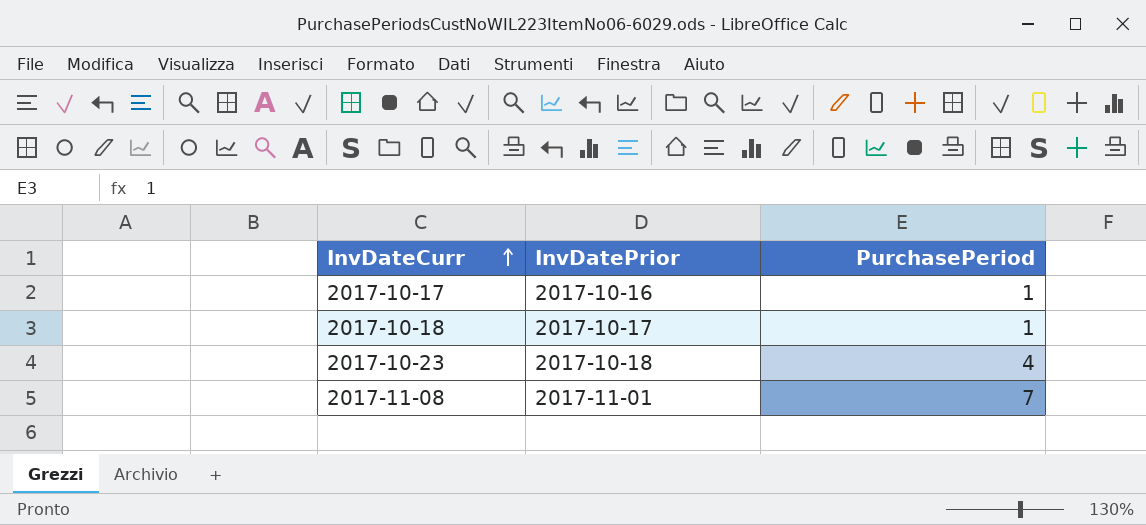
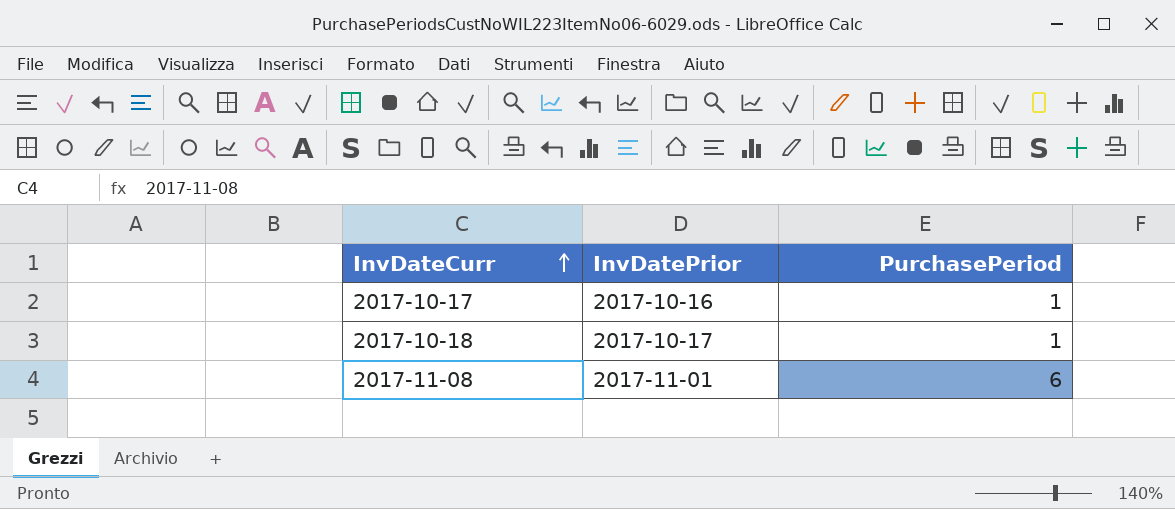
row 2017-10-23: 2017-10-18 | 4 -> none
2017-11-08 | PurchasePeriod: 7 -> 6

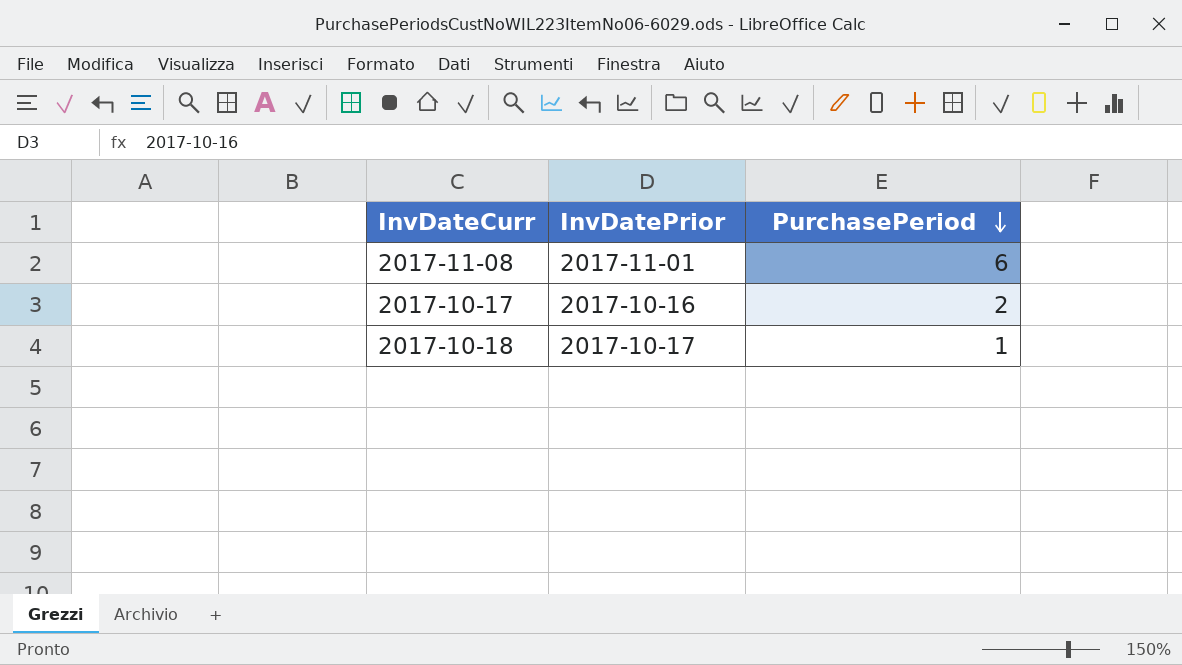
row order: InvDateCurr ascending -> PurchasePeriod descending
2017-10-17 | PurchasePeriod: 1 -> 2

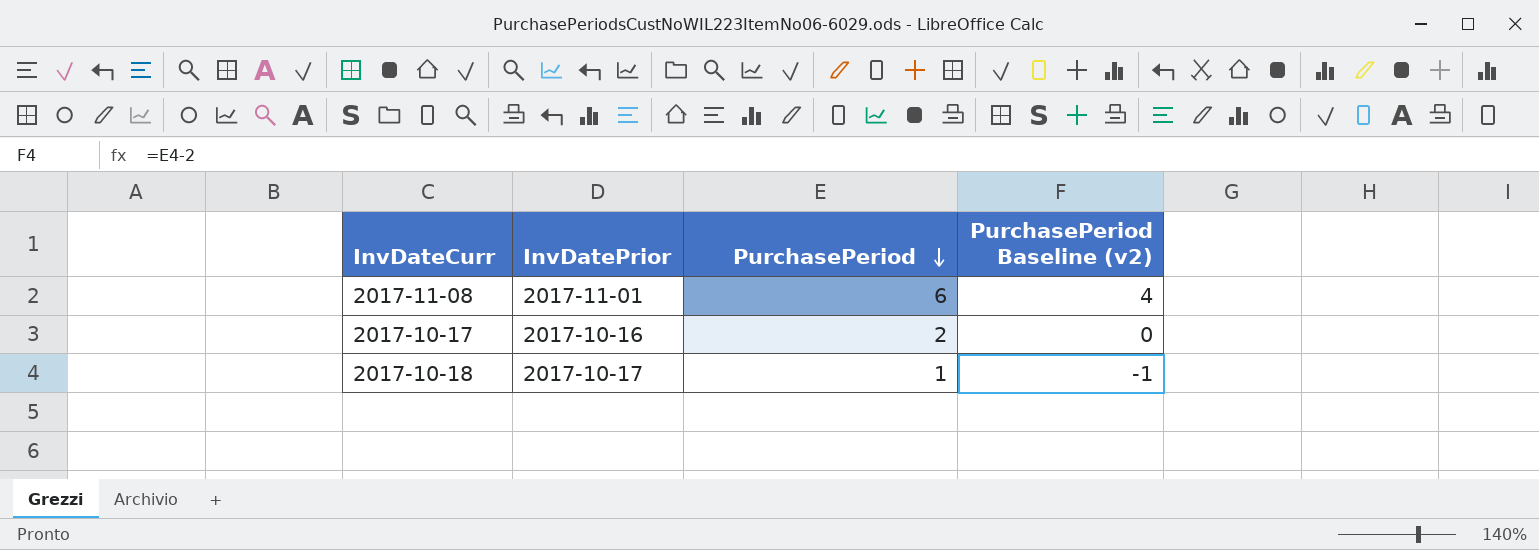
column PurchasePeriod Baseline (v2) | formula: none -> [PurchasePeriod] - 2

